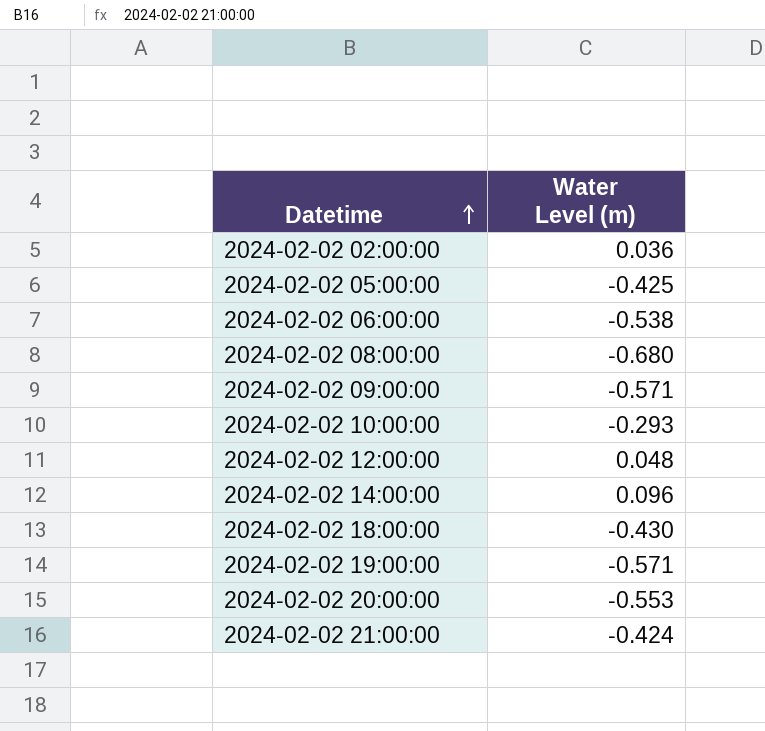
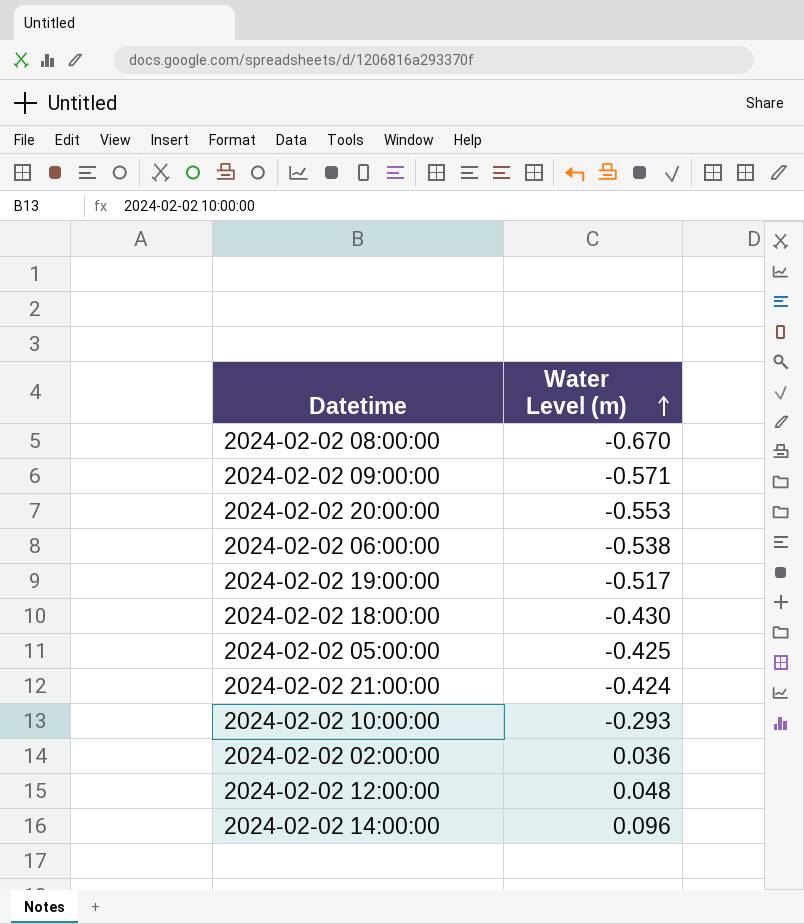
row order: Datetime ascending -> Water Level (m) ascending
2024-02-02 08:00:00 | Water Level (m): -0.680 -> -0.670
2024-02-02 19:00:00 | Water Level (m): -0.571 -> -0.517

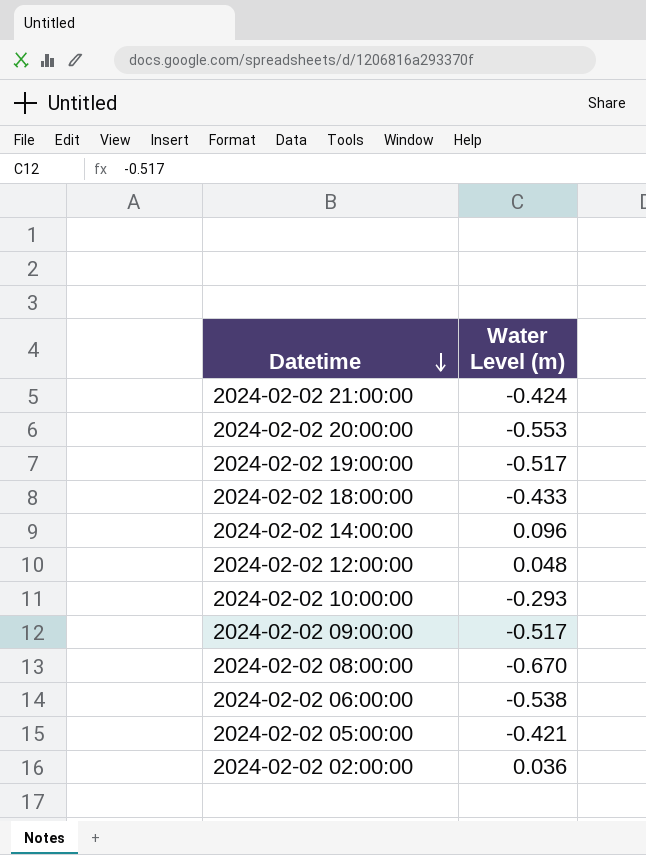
row order: Water Level (m) ascending -> Datetime descending
2024-02-02 18:00:00 | Water Level (m): -0.430 -> -0.433
2024-02-02 09:00:00 | Water Level (m): -0.571 -> -0.517
2024-02-02 05:00:00 | Water Level (m): -0.425 -> -0.421

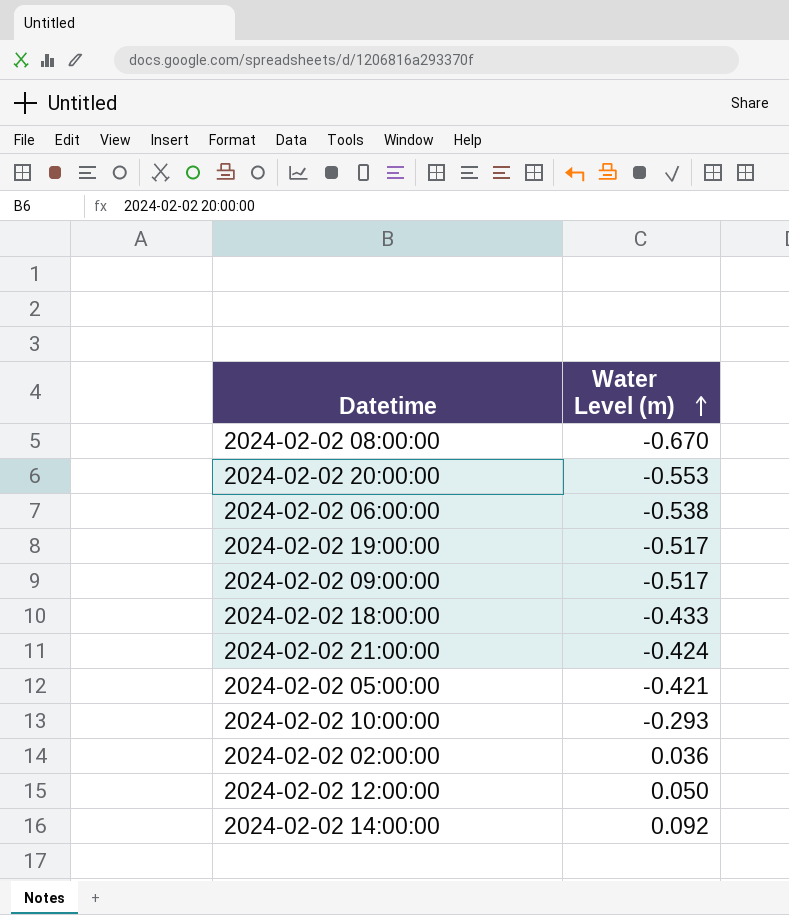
row order: Datetime descending -> Water Level (m) ascending
2024-02-02 12:00:00 | Water Level (m): 0.048 -> 0.050
2024-02-02 14:00:00 | Water Level (m): 0.096 -> 0.092

